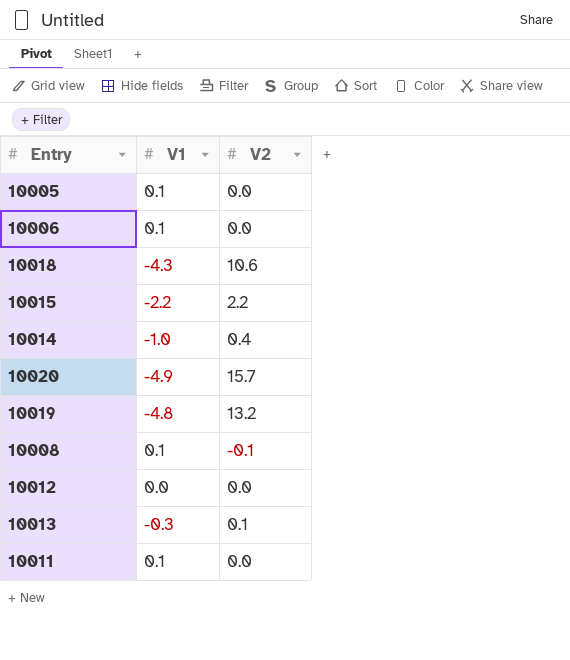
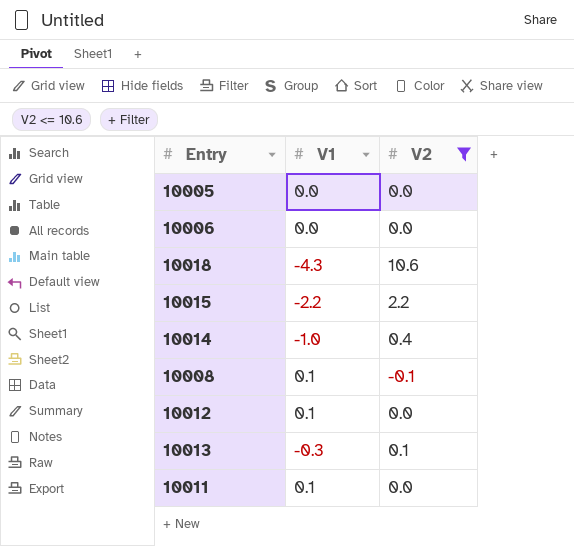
filter: none -> V2 <= 10.6
10005 | V1: 0.1 -> 0.0
10006 | V1: 0.1 -> 0.0
10012 | V1: 0.0 -> 0.1

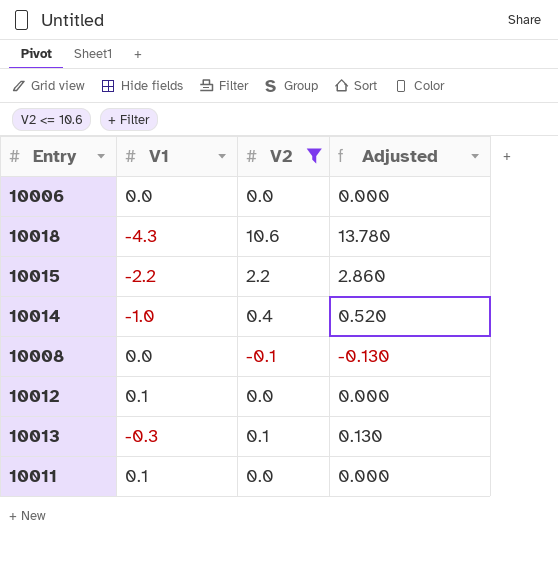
column Adjusted | formula: none -> [V2] * 1.3
row 10005: 0.0 | 0.0 -> none
10008 | V1: 0.1 -> 0.0

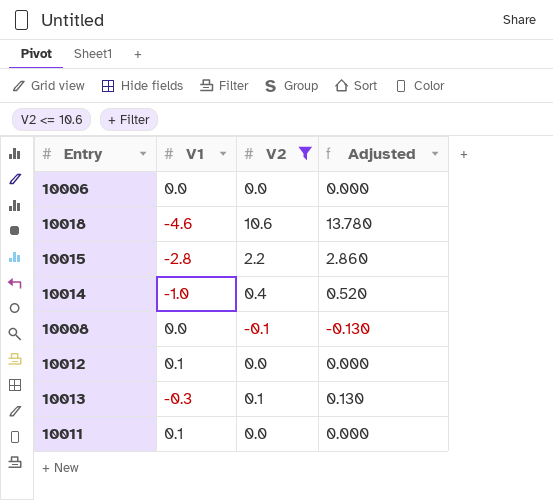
10018 | V1: -4.3 -> -4.6
10015 | V1: -2.2 -> -2.8

